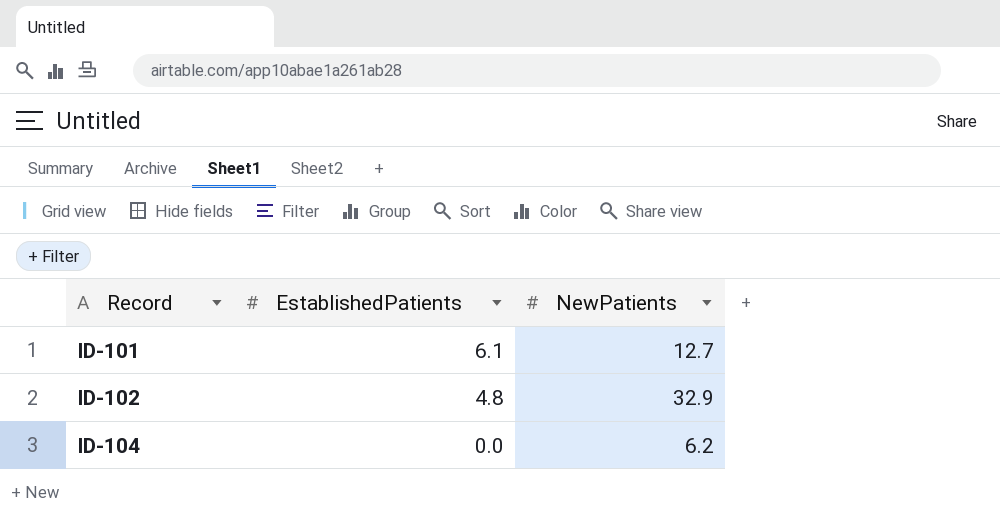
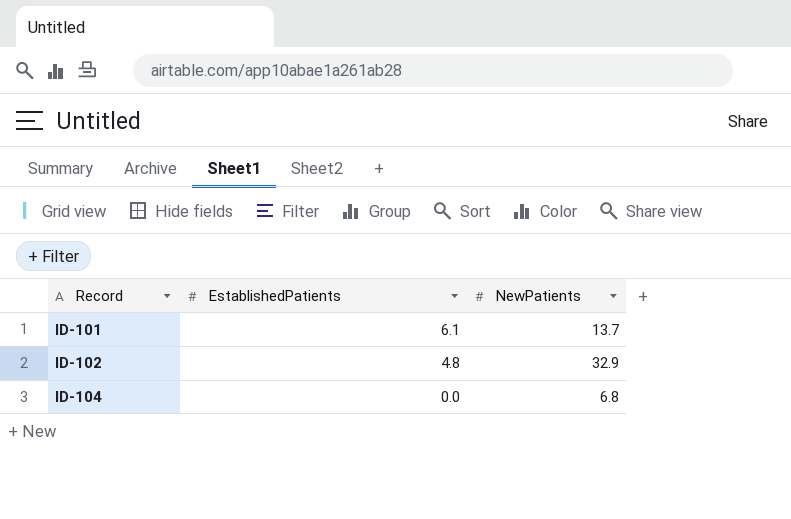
ID-101 | NewPatients: 12.7 -> 13.7
ID-104 | NewPatients: 6.2 -> 6.8

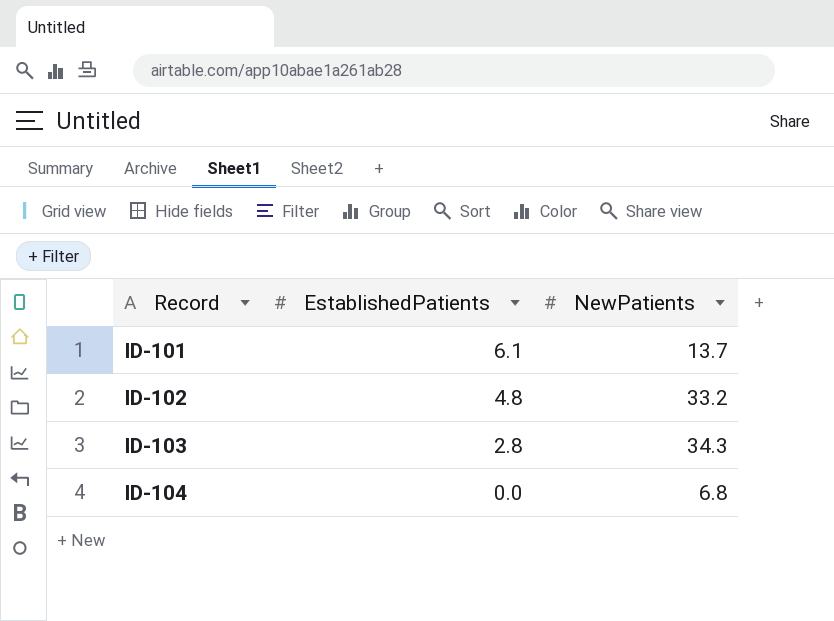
ID-102 | NewPatients: 32.9 -> 33.2
row ID-103: none -> 2.8 | 34.3

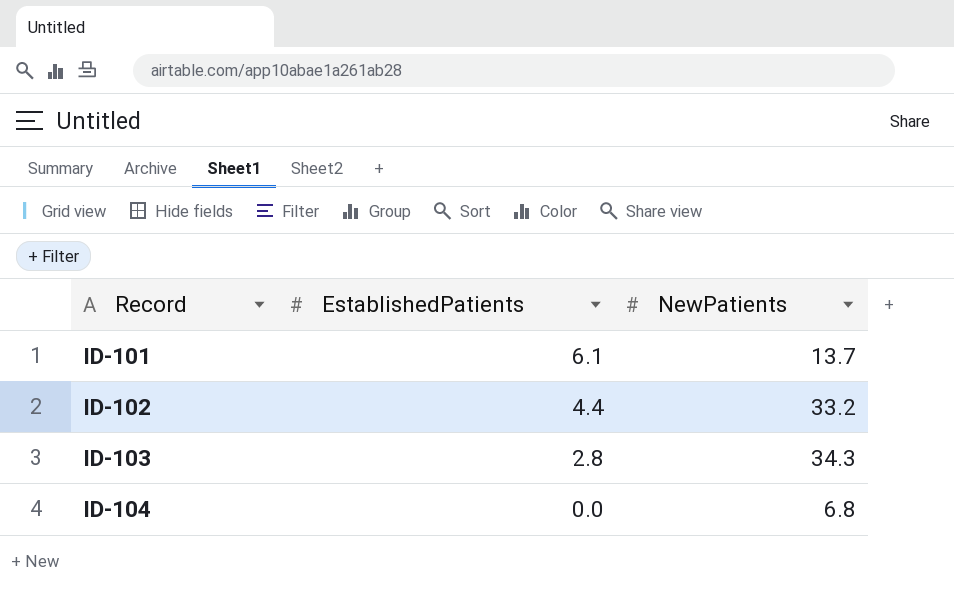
ID-102 | EstablishedPatients: 4.8 -> 4.4

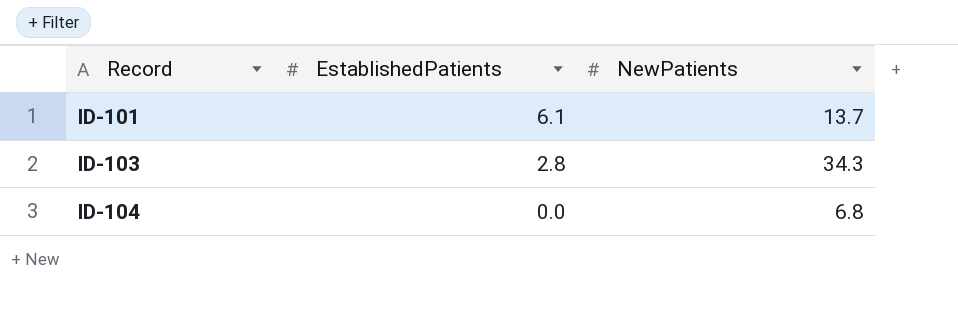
row ID-102: 4.4 | 33.2 -> none

